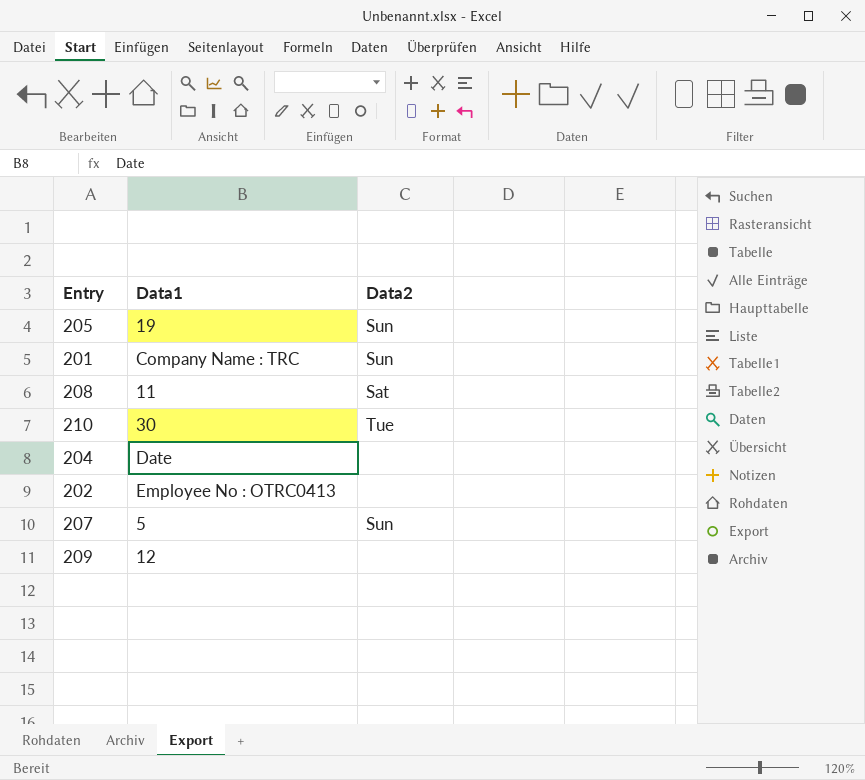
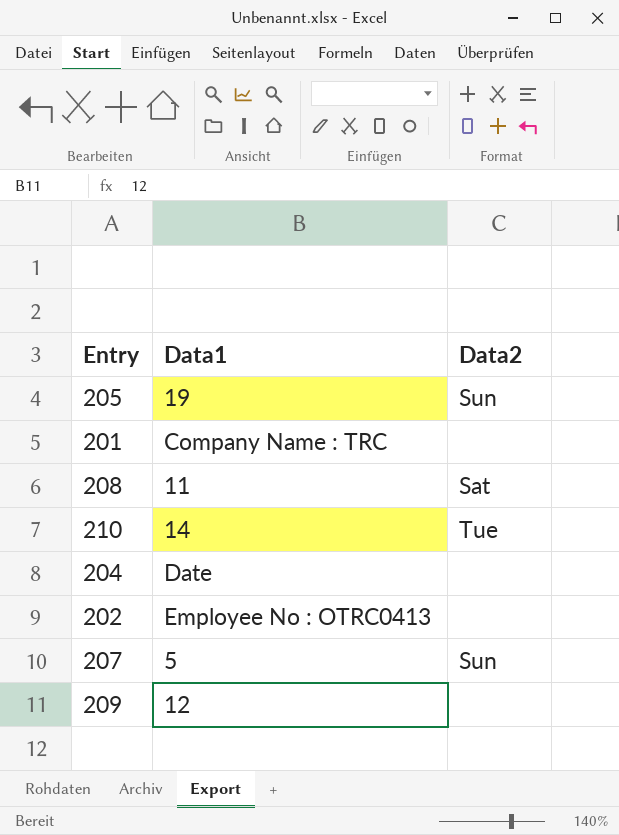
201 | Data2: Sun -> none
210 | Data1: 30 -> 14

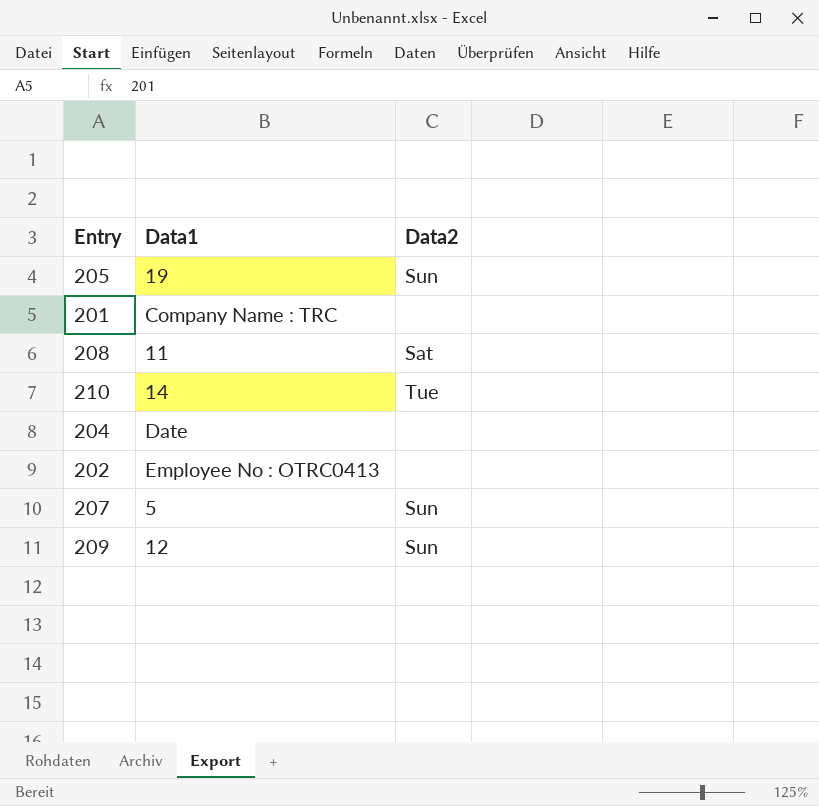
209 | Data2: none -> Sun

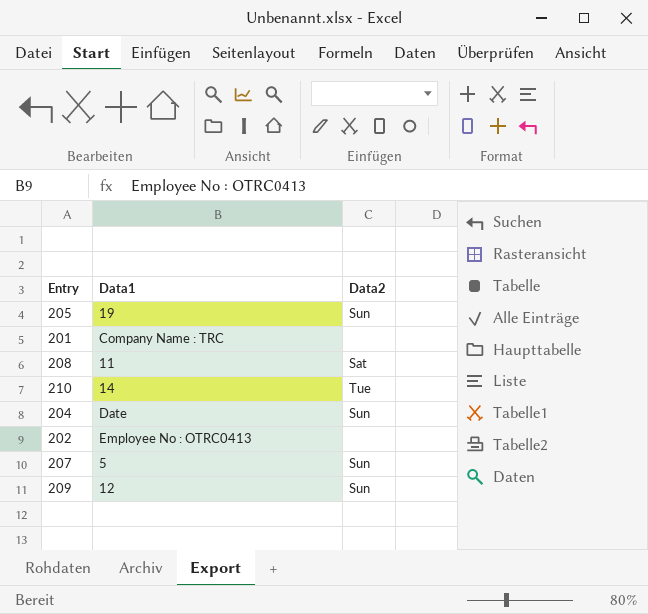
204 | Data2: none -> Sun

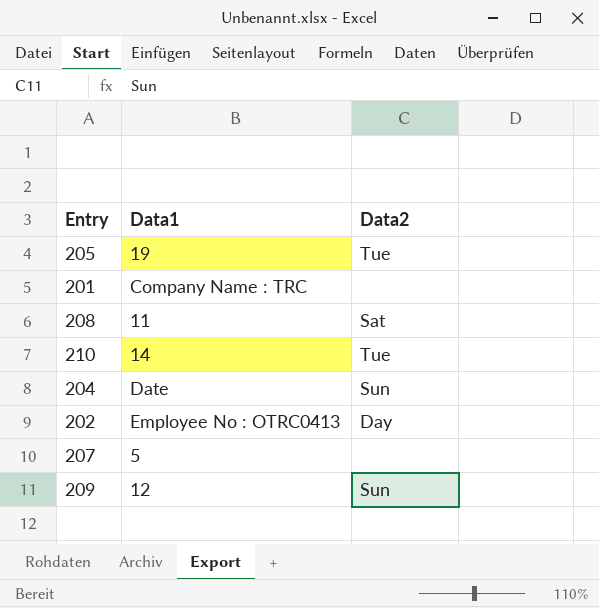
205 | Data2: Sun -> Tue
202 | Data2: none -> Day
207 | Data2: Sun -> none

